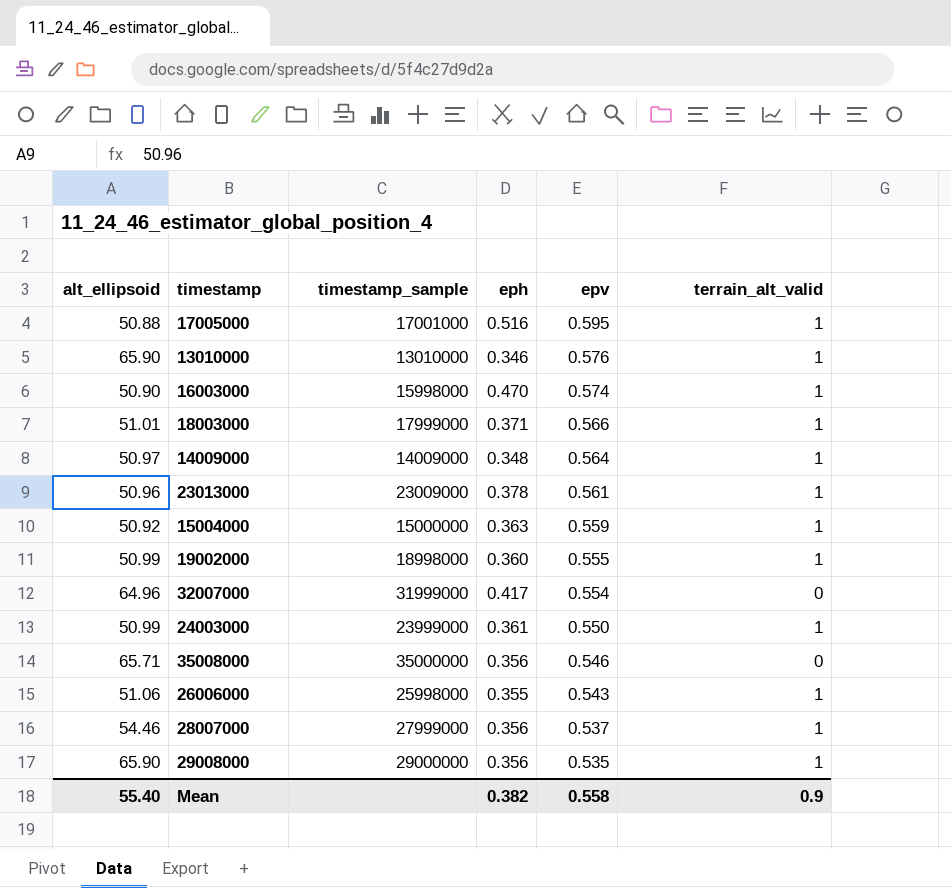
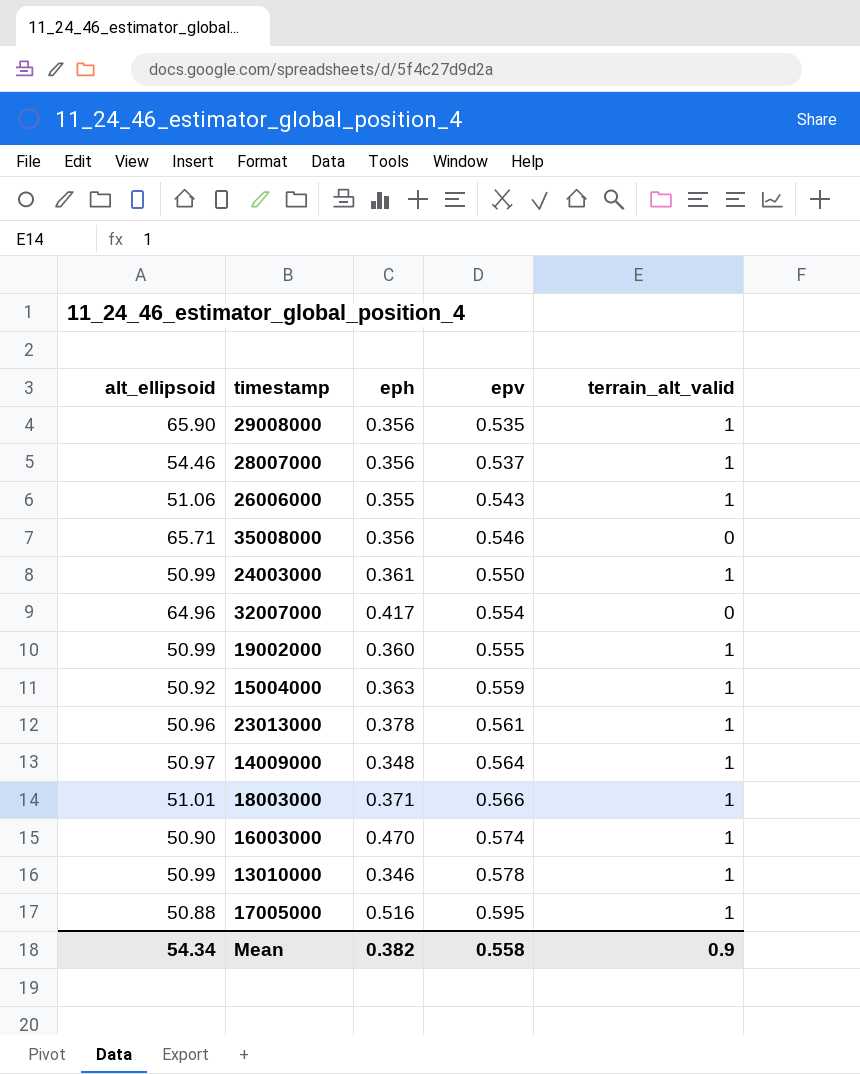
row order: epv descending -> epv ascending
column timestamp_sample | position: 3 -> none
13010000 | alt_ellipsoid: 65.90 -> 50.99
13010000 | epv: 0.576 -> 0.578
Mean | alt_ellipsoid: 55.40 -> 54.34

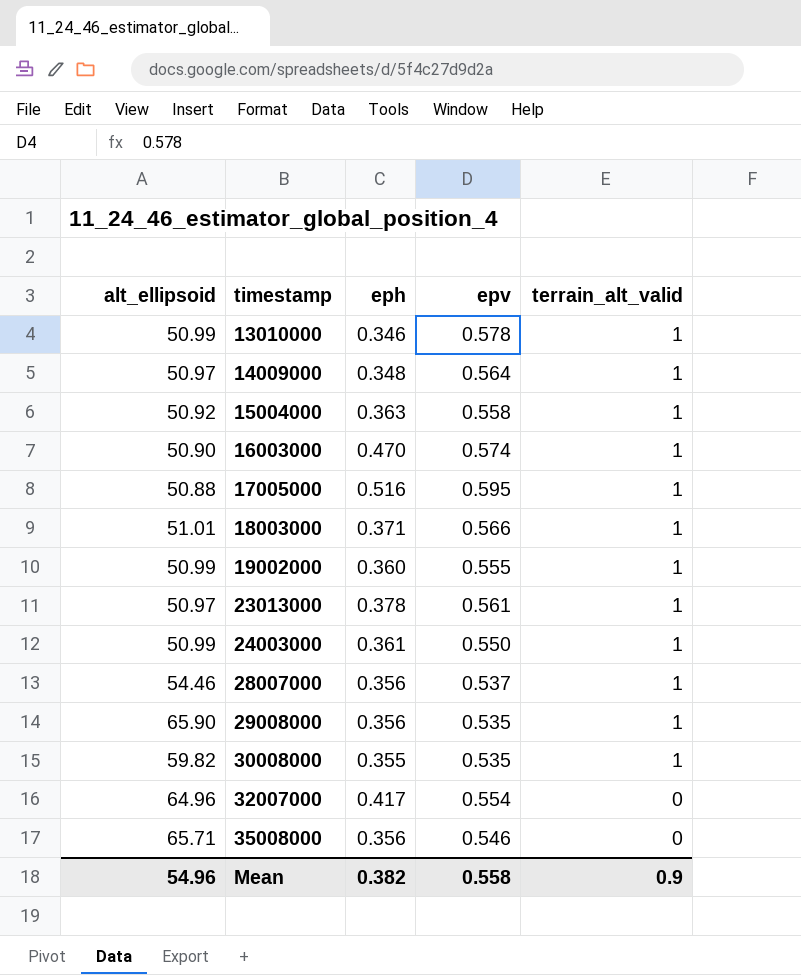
row order: epv ascending -> timestamp ascending
row 26006000: 51.06 | 0.355 | 0.543 | 1 -> none
15004000 | epv: 0.559 -> 0.558
23013000 | alt_ellipsoid: 50.96 -> 50.97
row 30008000: none -> 59.82 | 0.355 | 0.535 | 1
Mean | alt_ellipsoid: 54.34 -> 54.96

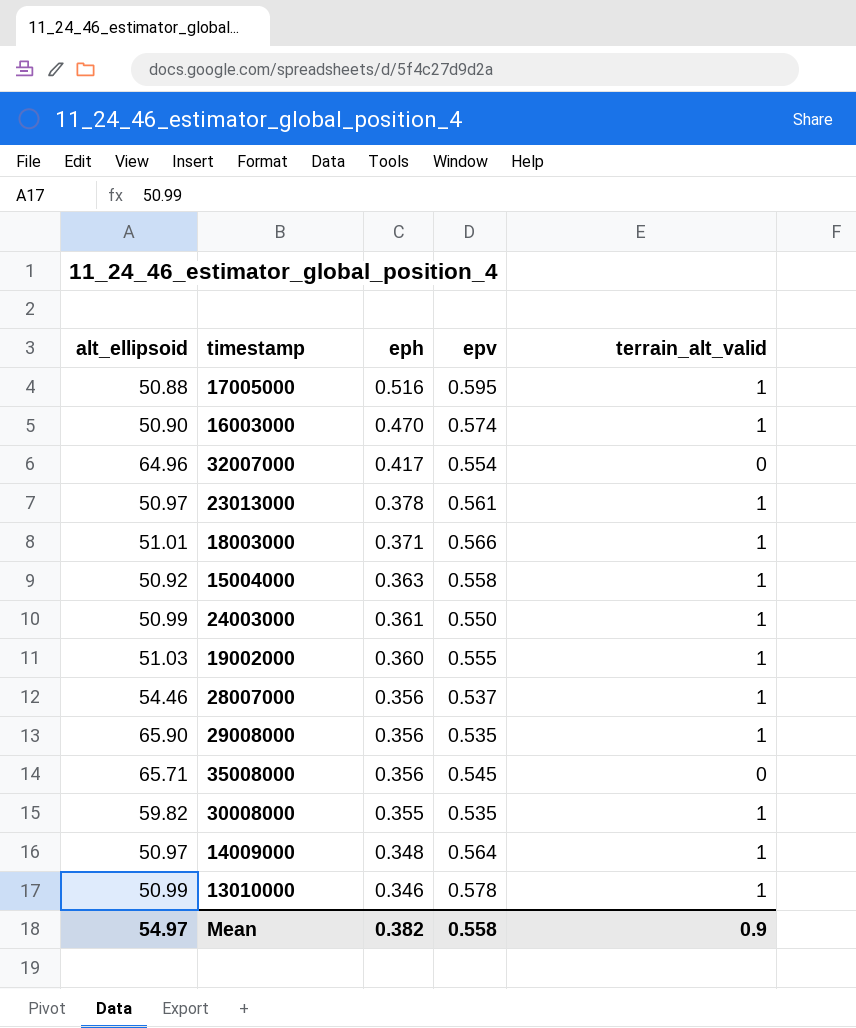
row order: timestamp ascending -> eph descending
19002000 | alt_ellipsoid: 50.99 -> 51.03
35008000 | epv: 0.546 -> 0.545
Mean | alt_ellipsoid: 54.96 -> 54.97

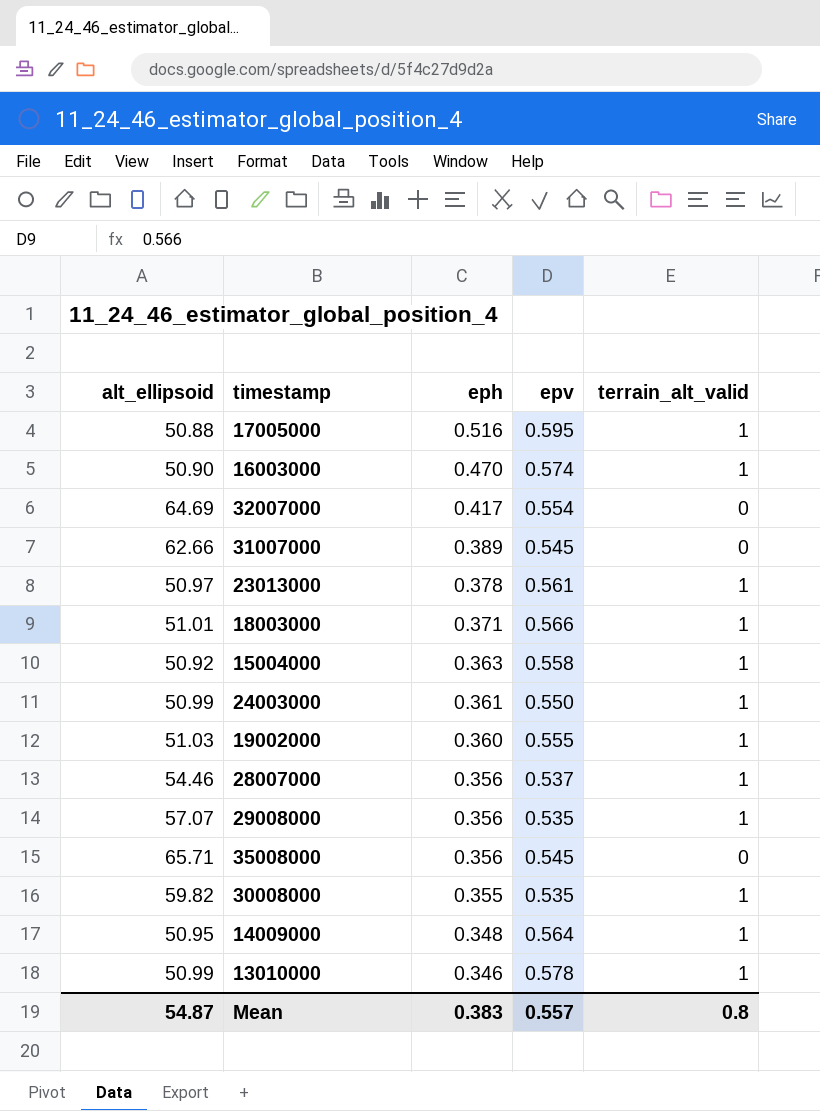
32007000 | alt_ellipsoid: 64.96 -> 64.69
row 31007000: none -> 62.66 | 0.389 | 0.545 | 0
29008000 | alt_ellipsoid: 65.90 -> 57.07
14009000 | alt_ellipsoid: 50.97 -> 50.95
Mean | alt_ellipsoid: 54.97 -> 54.87
Mean | eph: 0.382 -> 0.383
Mean | epv: 0.558 -> 0.557
Mean | terrain_alt_valid: 0.9 -> 0.8

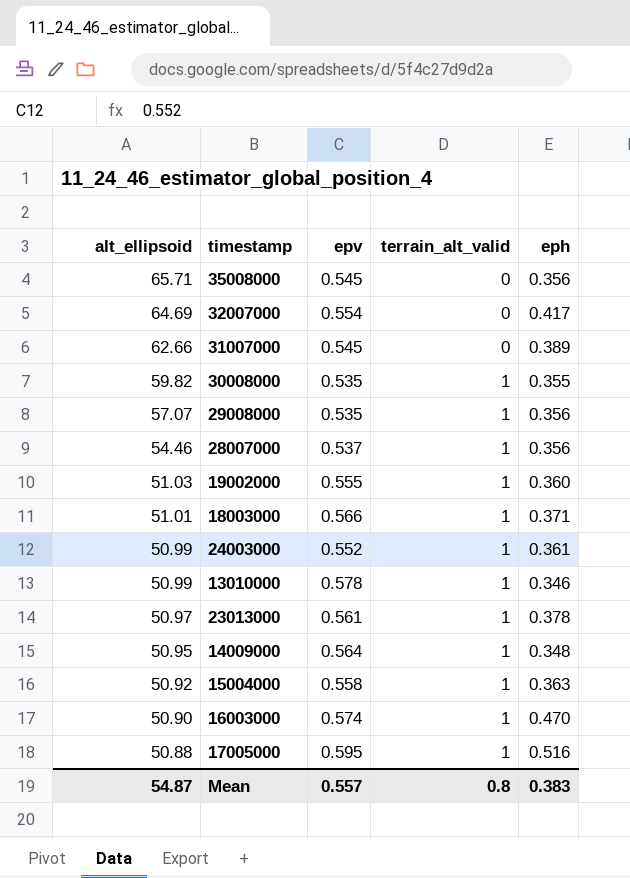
row order: eph descending -> alt_ellipsoid descending
column eph | position: 3 -> 5
24003000 | epv: 0.550 -> 0.552

